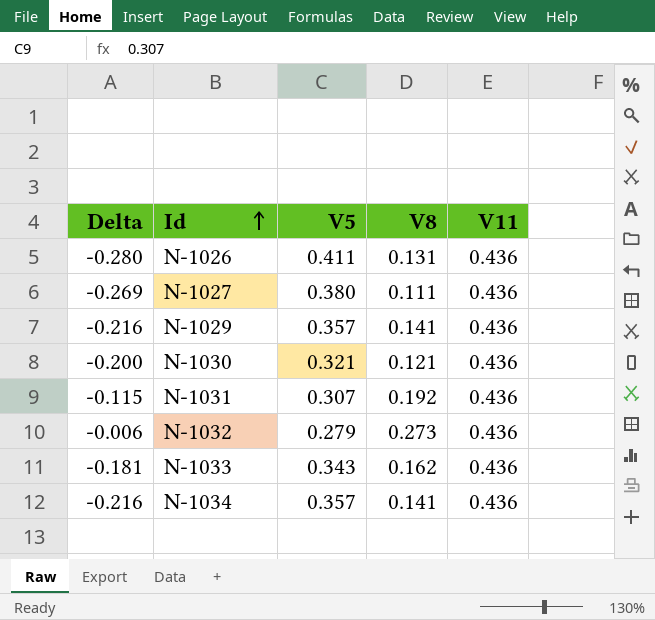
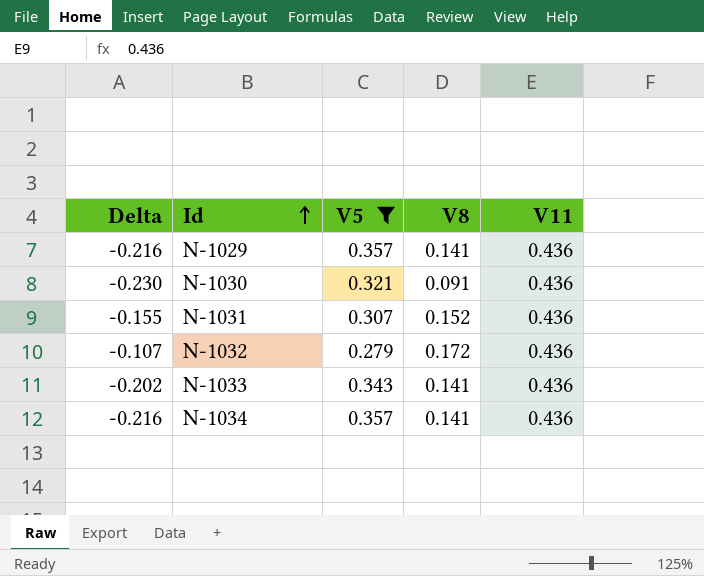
filter: none -> V5 <= 0.357
N-1030 | Delta: -0.200 -> -0.230
N-1030 | V8: 0.121 -> 0.091
N-1031 | Delta: -0.115 -> -0.155
N-1031 | V8: 0.192 -> 0.152
N-1032 | Delta: -0.006 -> -0.107
N-1032 | V8: 0.273 -> 0.172
N-1033 | Delta: -0.181 -> -0.202
N-1033 | V8: 0.162 -> 0.141

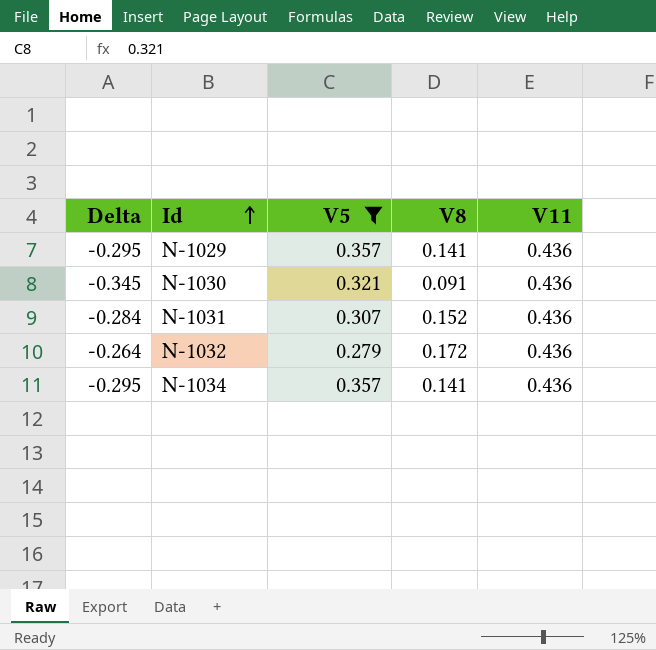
column Delta | formula: [V8] - [V5] -> [V8] - [V11]
row N-1033: -0.202 | 0.343 | 0.141 | 0.436 -> none

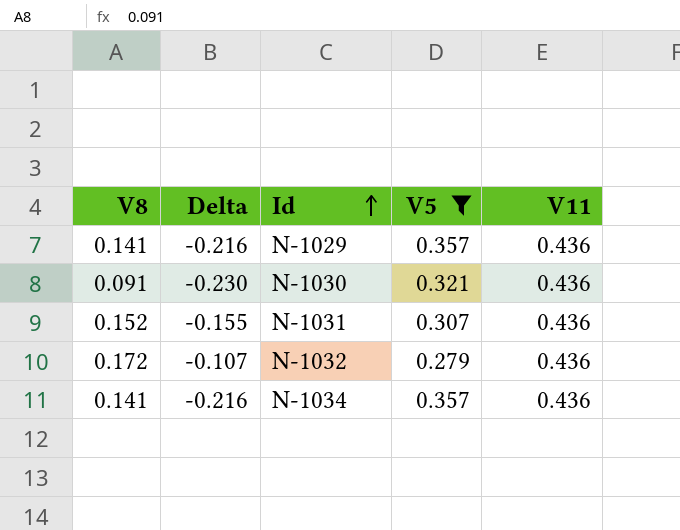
column V8 | position: 4 -> 1
column Delta | formula: [V8] - [V11] -> [V8] - [V5]

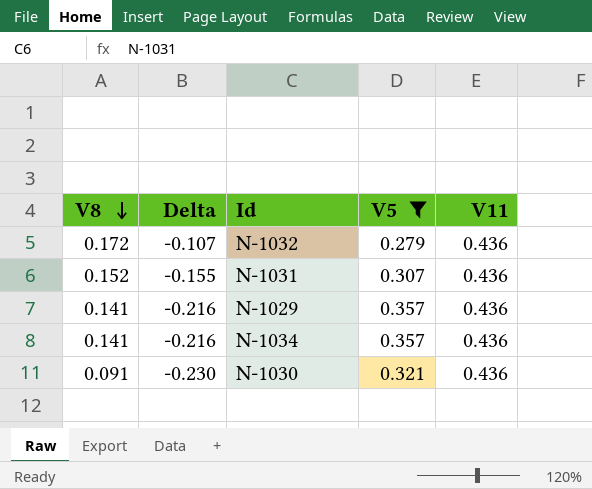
row order: Id ascending -> V8 descending

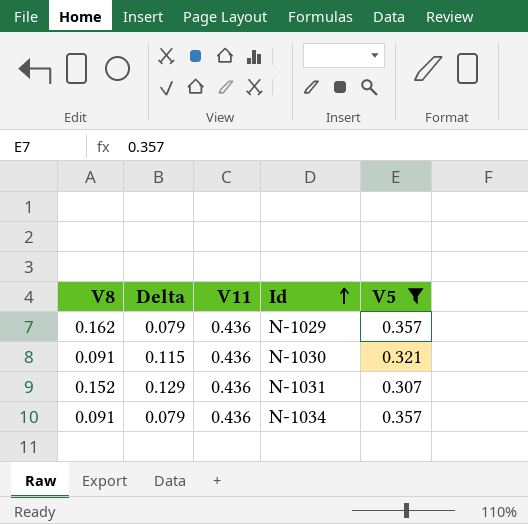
row order: V8 descending -> Id ascending
column Delta | formula: [V8] - [V5] -> [V11] - [V5]
column V11 | position: 5 -> 3
row N-1032: 0.172 | -0.107 | 0.279 | 0.436 -> none
N-1029 | V8: 0.141 -> 0.162
N-1034 | V8: 0.141 -> 0.091

